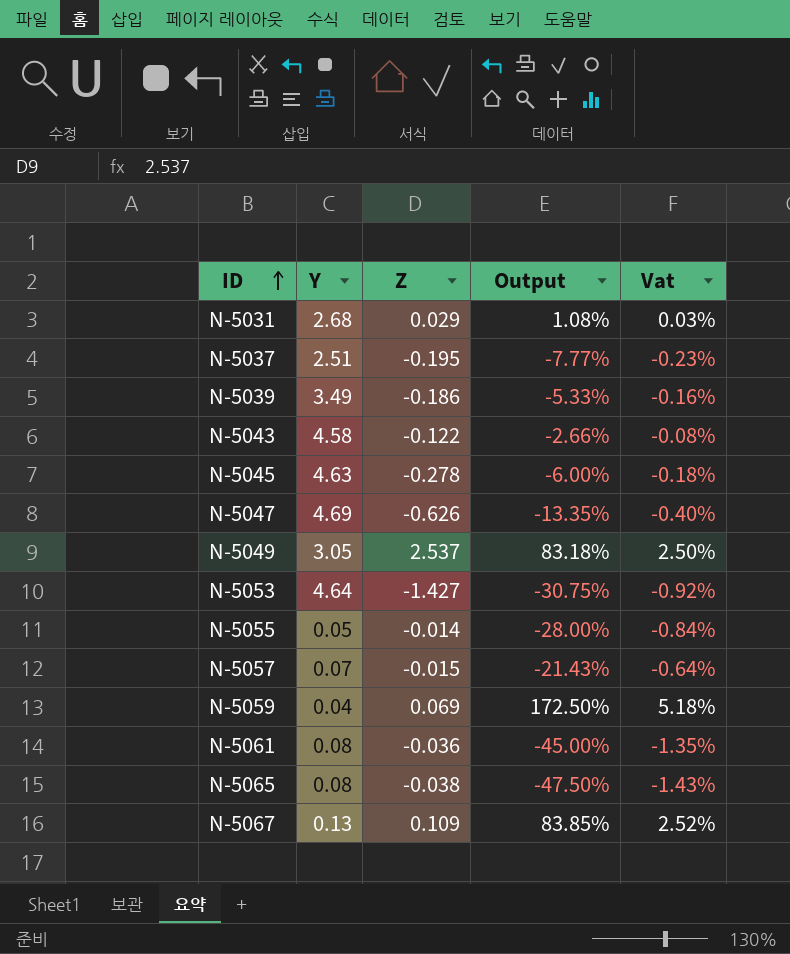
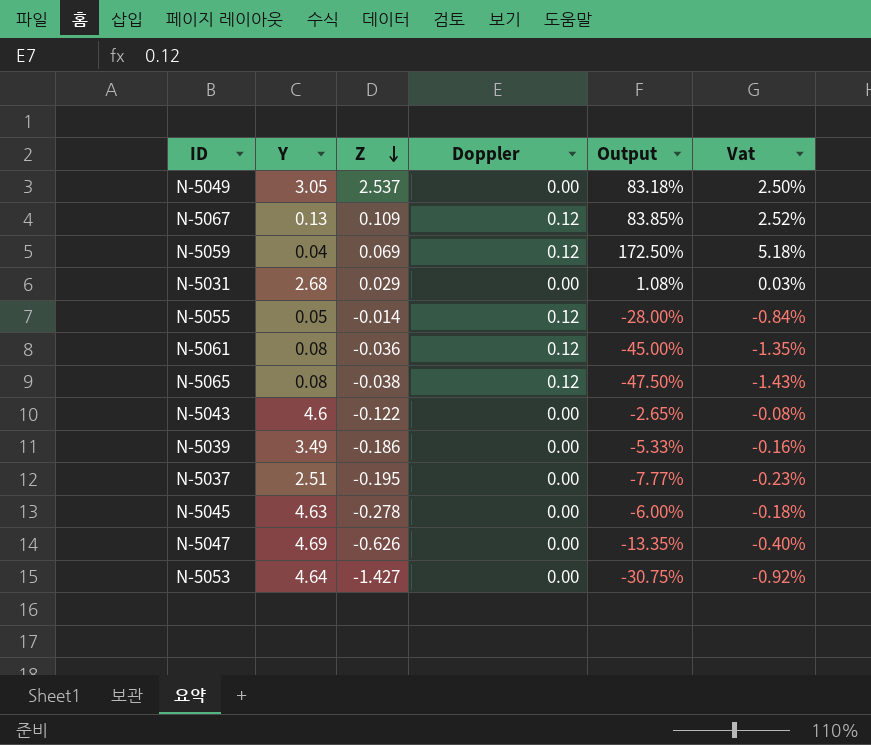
row order: ID ascending -> Z descending
column Doppler | position: none -> 4
row N-5057: 0.07 | -0.015 | -21.43% | -0.64% -> none
N-5043 | Y: 4.58 -> 4.6
N-5043 | Output: -2.66% -> -2.65%

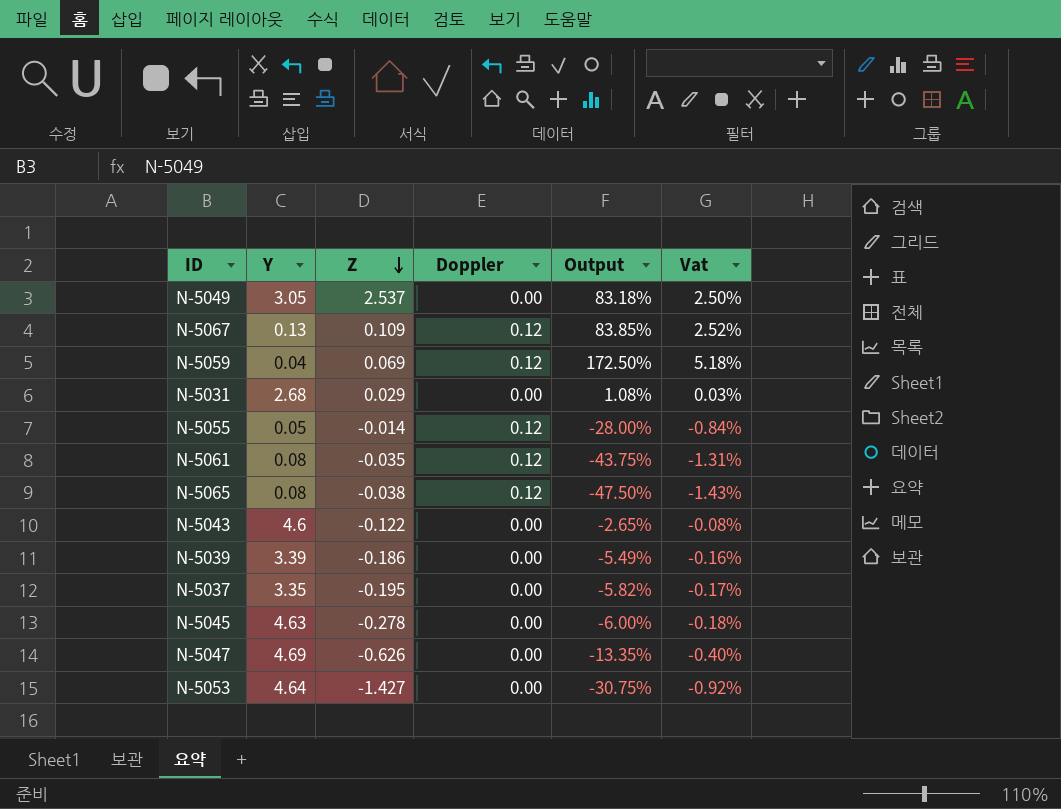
N-5061 | Z: -0.036 -> -0.035
N-5061 | Output: -45.00% -> -43.75%
N-5061 | Vat: -1.35% -> -1.31%
N-5039 | Y: 3.49 -> 3.39
N-5039 | Output: -5.33% -> -5.49%
N-5037 | Y: 2.51 -> 3.35
N-5037 | Output: -7.77% -> -5.82%
N-5037 | Vat: -0.23% -> -0.17%

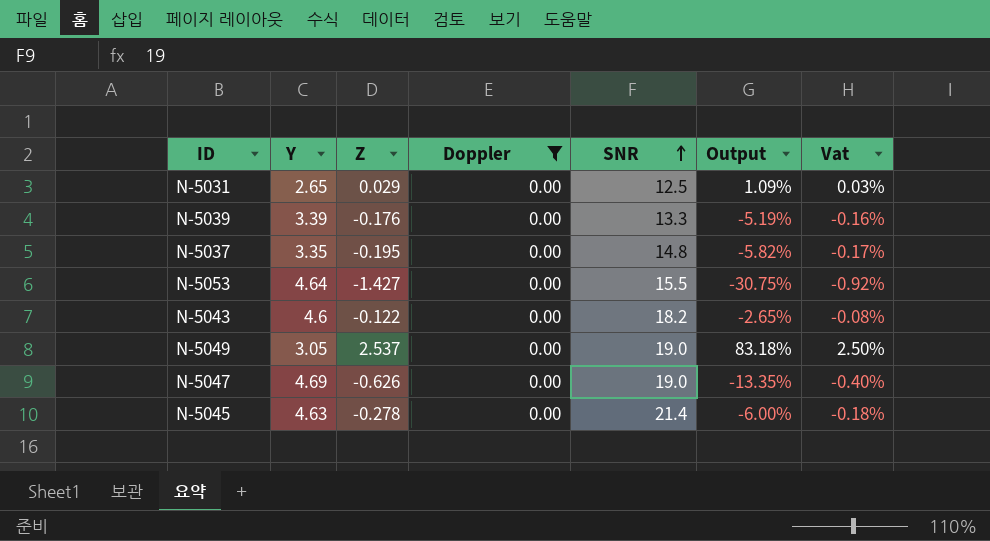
filter: none -> Doppler = 0.00
row order: Z descending -> SNR ascending
column SNR | position: none -> 5
N-5031 | Y: 2.68 -> 2.65
N-5031 | Output: 1.08% -> 1.09%
N-5039 | Z: -0.186 -> -0.176
N-5039 | Output: -5.49% -> -5.19%

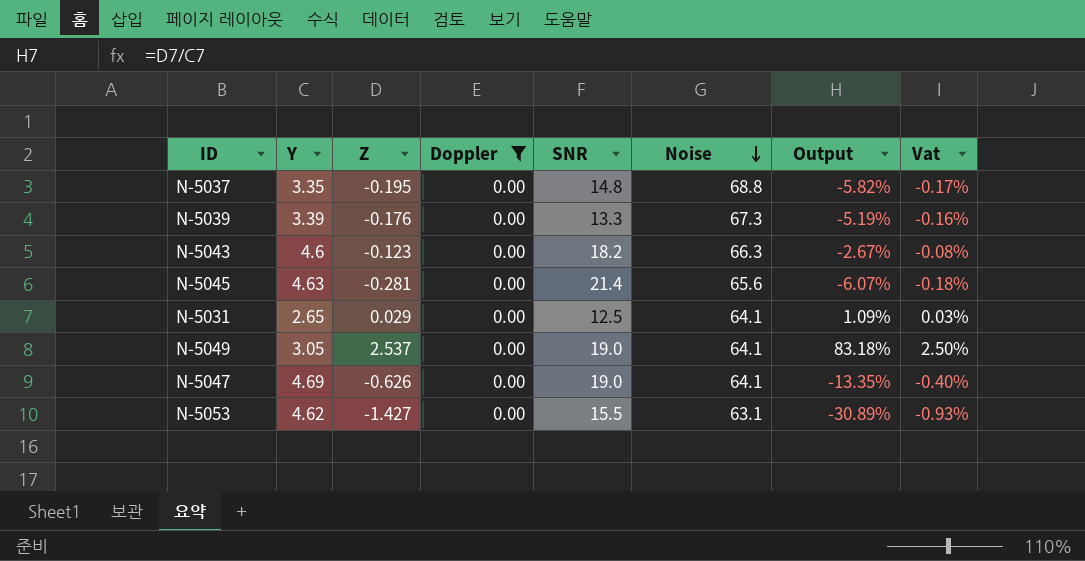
row order: SNR ascending -> Noise descending
column Noise | position: none -> 6
N-5043 | Z: -0.122 -> -0.123
N-5043 | Output: -2.65% -> -2.67%
N-5045 | Z: -0.278 -> -0.281
N-5045 | Output: -6.00% -> -6.07%
N-5053 | Y: 4.64 -> 4.62
N-5053 | Output: -30.75% -> -30.89%
N-5053 | Vat: -0.92% -> -0.93%

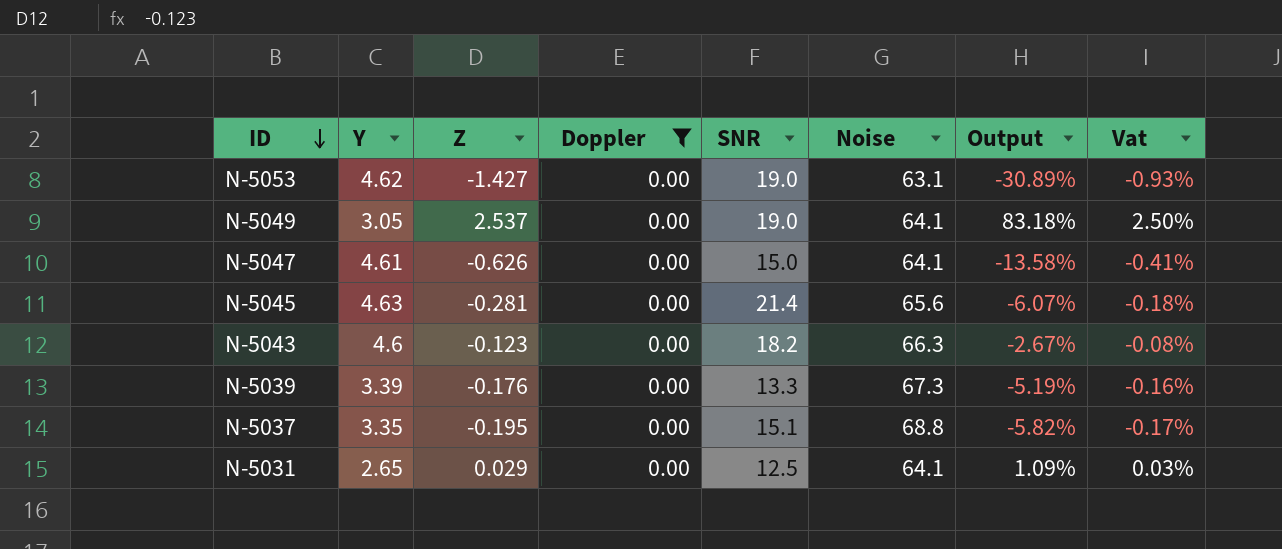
row order: Noise descending -> ID descending
N-5053 | SNR: 15.5 -> 19.0
N-5047 | Y: 4.69 -> 4.61
N-5047 | SNR: 19.0 -> 15.0
N-5047 | Output: -13.35% -> -13.58%
N-5047 | Vat: -0.40% -> -0.41%
N-5037 | SNR: 14.8 -> 15.1

